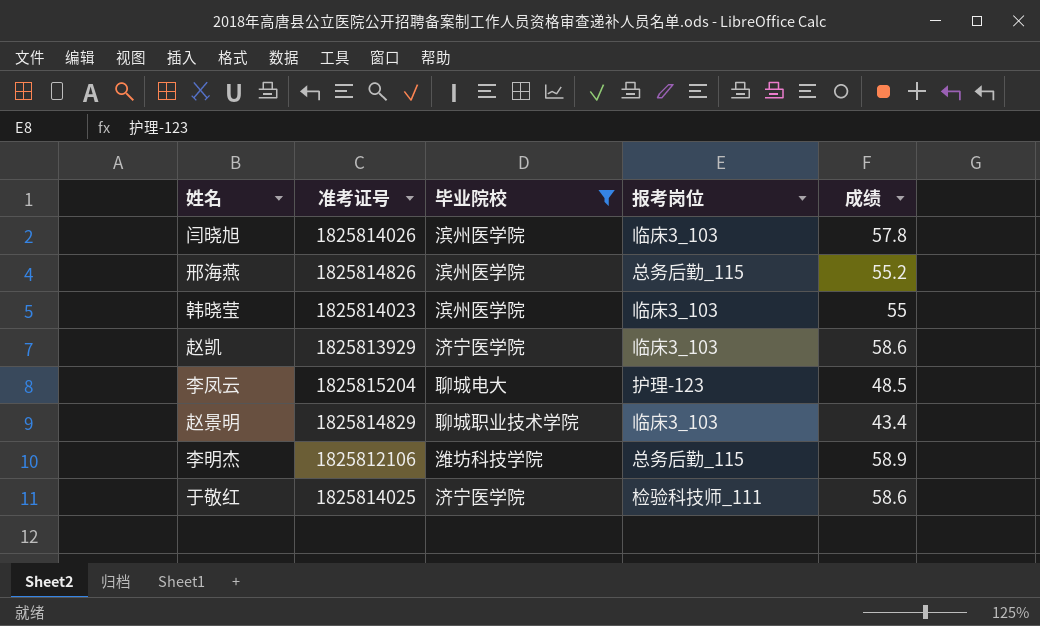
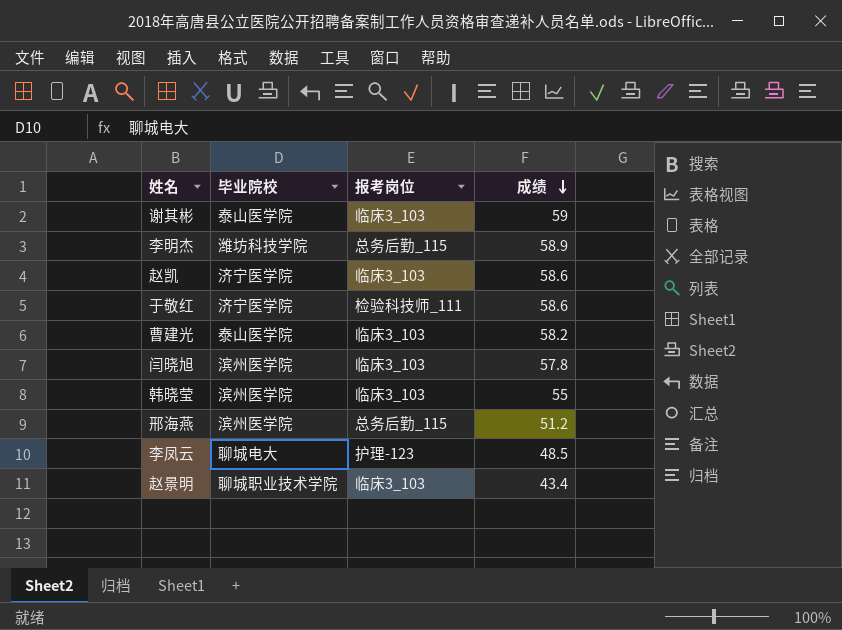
filter: 毕业院校 != 泰山医学院 -> none
row order: none -> 成绩 descending
column 准考证号 | position: 2 -> none
邢海燕 | 成绩: 55.2 -> 51.2

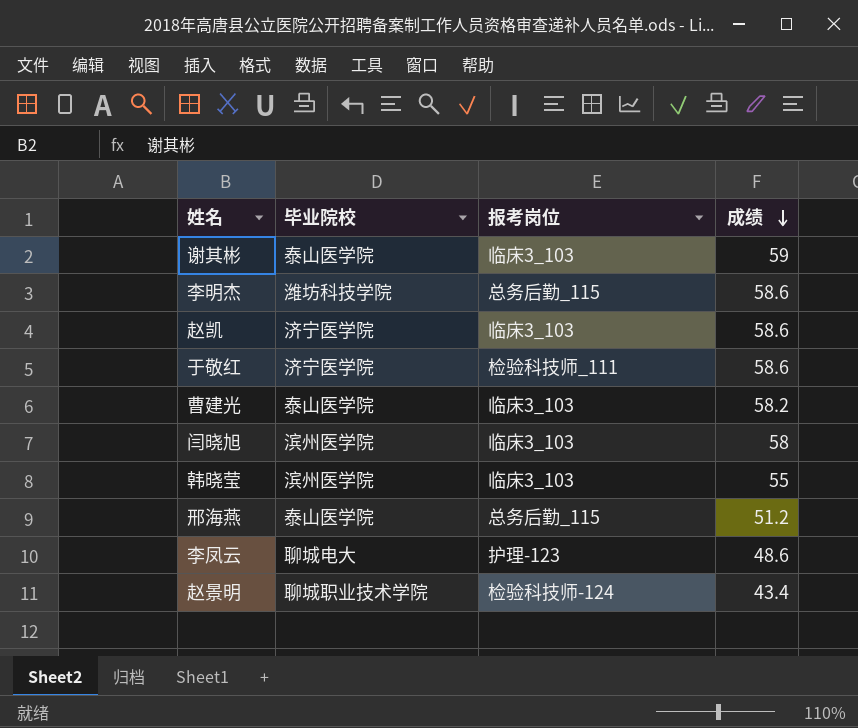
李明杰 | 成绩: 58.9 -> 58.6
闫晓旭 | 成绩: 57.8 -> 58
邢海燕 | 毕业院校: 滨州医学院 -> 泰山医学院
李凤云 | 成绩: 48.5 -> 48.6
赵景明 | 报考岗位: 临床3_103 -> 检验科技师-124

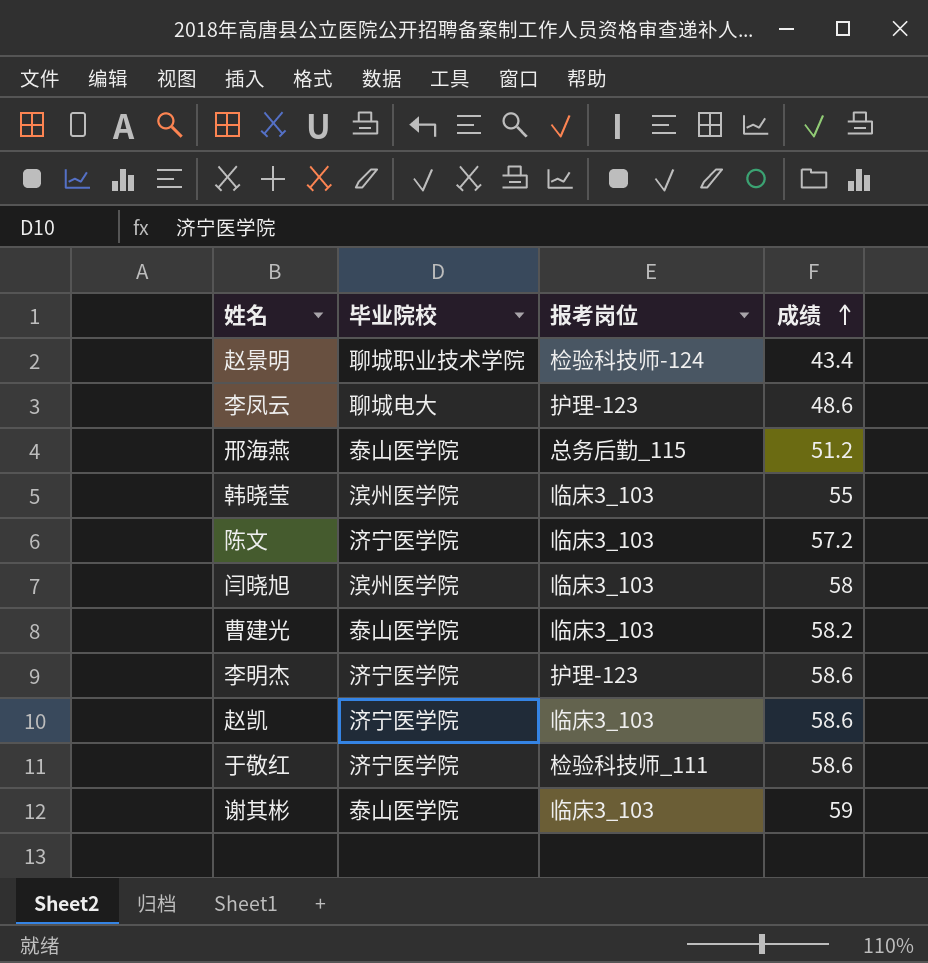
row order: 成绩 descending -> 成绩 ascending
row 陈文: none -> 济宁医学院 | 临床3_103 | 57.2
李明杰 | 毕业院校: 潍坊科技学院 -> 济宁医学院
李明杰 | 报考岗位: 总务后勤_115 -> 护理-123

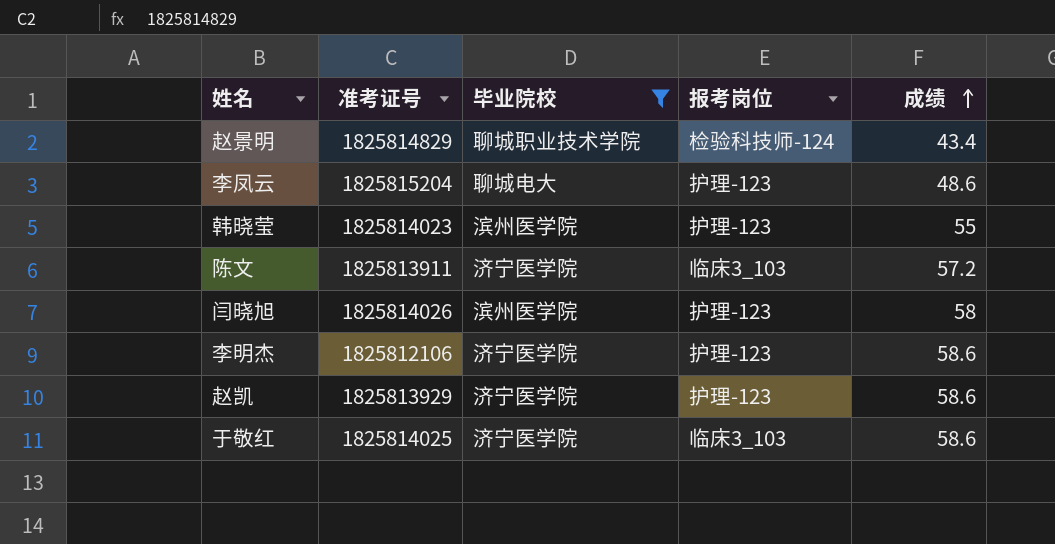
filter: none -> 毕业院校 != 泰山医学院
column 准考证号 | position: none -> 2
韩晓莹 | 报考岗位: 临床3_103 -> 护理-123
闫晓旭 | 报考岗位: 临床3_103 -> 护理-123
赵凯 | 报考岗位: 临床3_103 -> 护理-123
于敬红 | 报考岗位: 检验科技师_111 -> 临床3_103

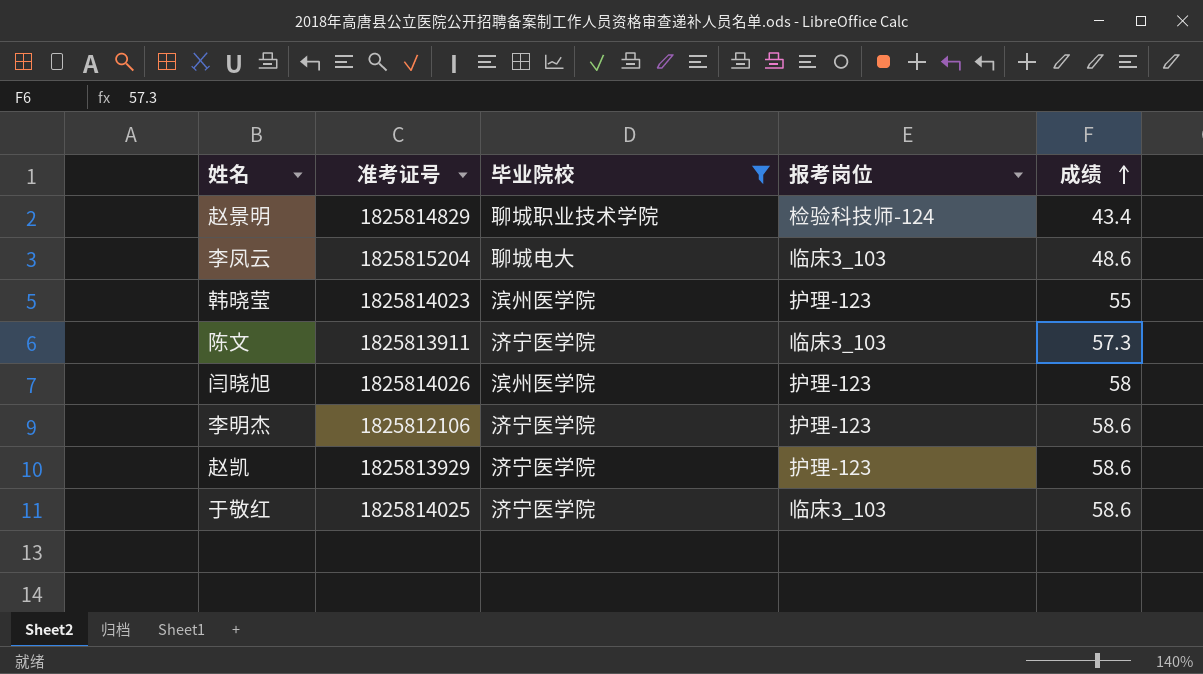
李凤云 | 报考岗位: 护理-123 -> 临床3_103
陈文 | 成绩: 57.2 -> 57.3

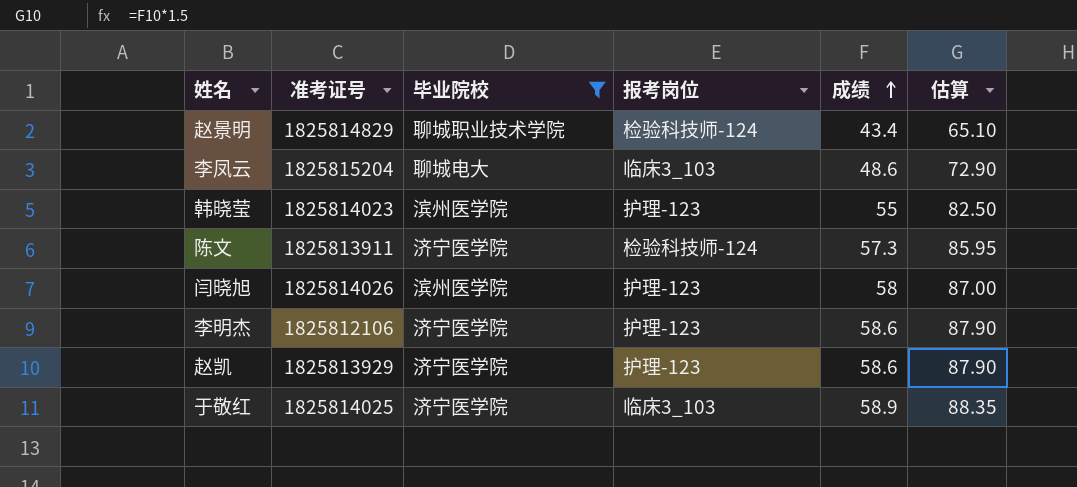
column 估算 | formula: none -> [成绩] * 1.5
陈文 | 报考岗位: 临床3_103 -> 检验科技师-124
于敬红 | 成绩: 58.6 -> 58.9

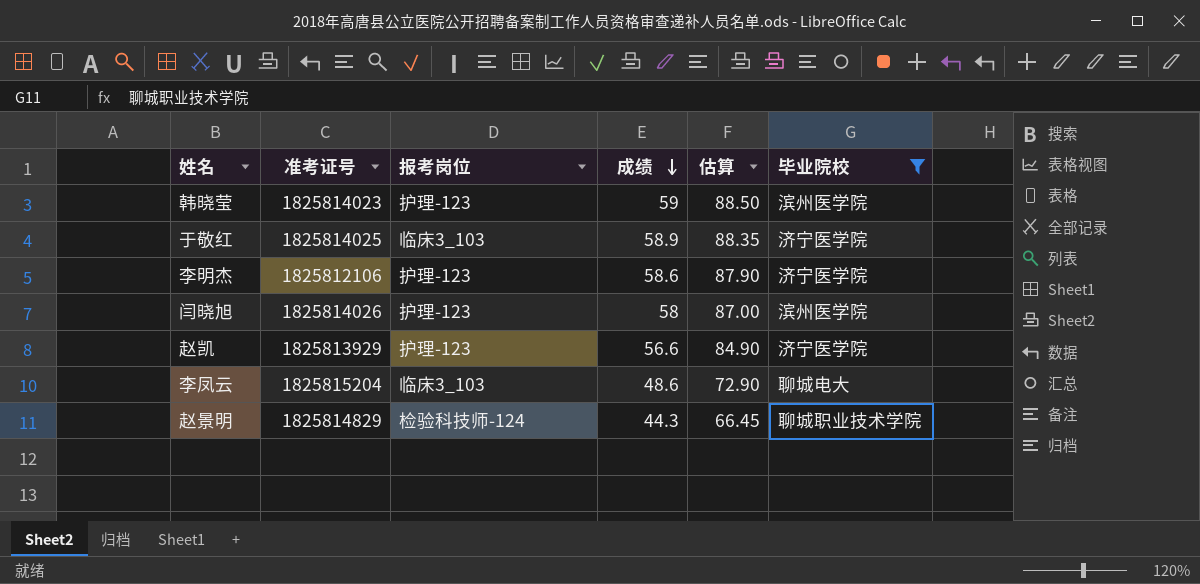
row order: 成绩 ascending -> 成绩 descending
column 毕业院校 | position: 3 -> 6
row 陈文: 1825813911 | 济宁医学院 | 检验科技师-124 | 57.3 | 85.95 -> none
韩晓莹 | 成绩: 55 -> 59
韩晓莹 | 估算: 82.50 -> 88.50
赵凯 | 成绩: 58.6 -> 56.6
赵凯 | 估算: 87.90 -> 84.90
赵景明 | 成绩: 43.4 -> 44.3
赵景明 | 估算: 65.10 -> 66.45

